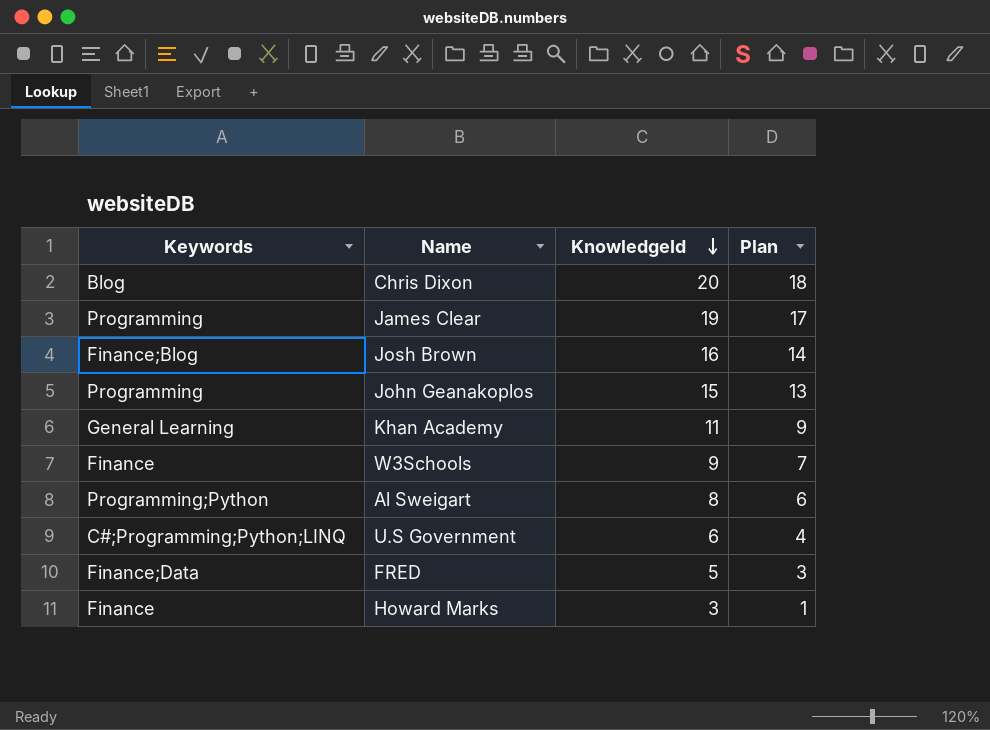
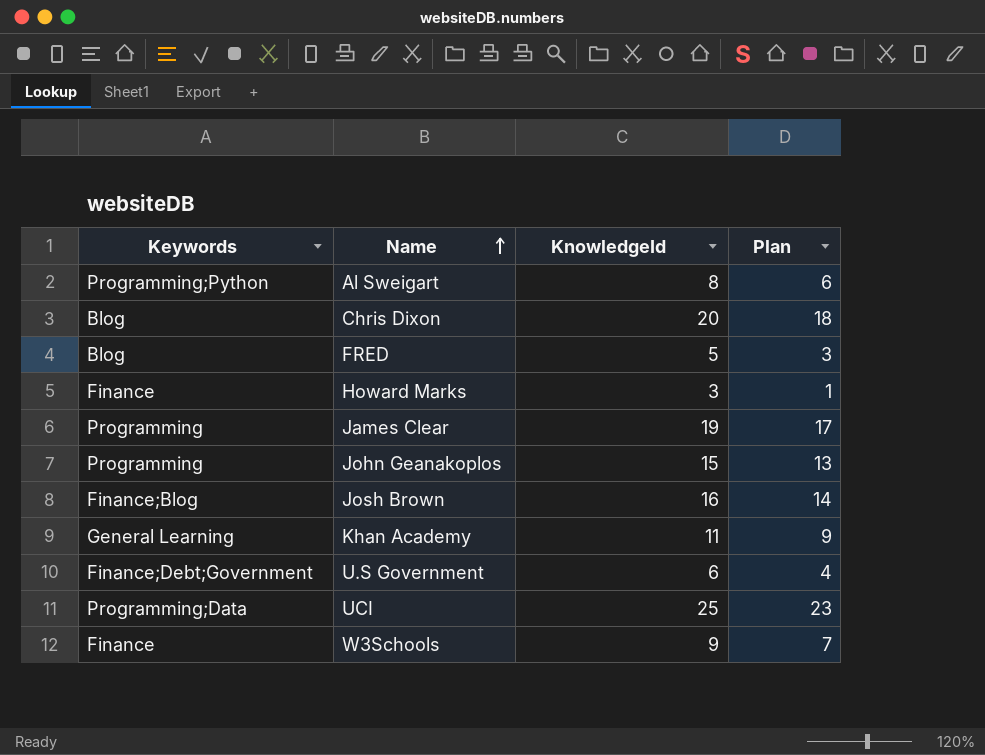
row order: KnowledgeId descending -> Name ascending
FRED | Keywords: Finance;Data -> Blog
U.S Government | Keywords: C#;Programming;Python;LINQ -> Finance;Debt;Government
row UCI: none -> Programming;Data | 25 | 23

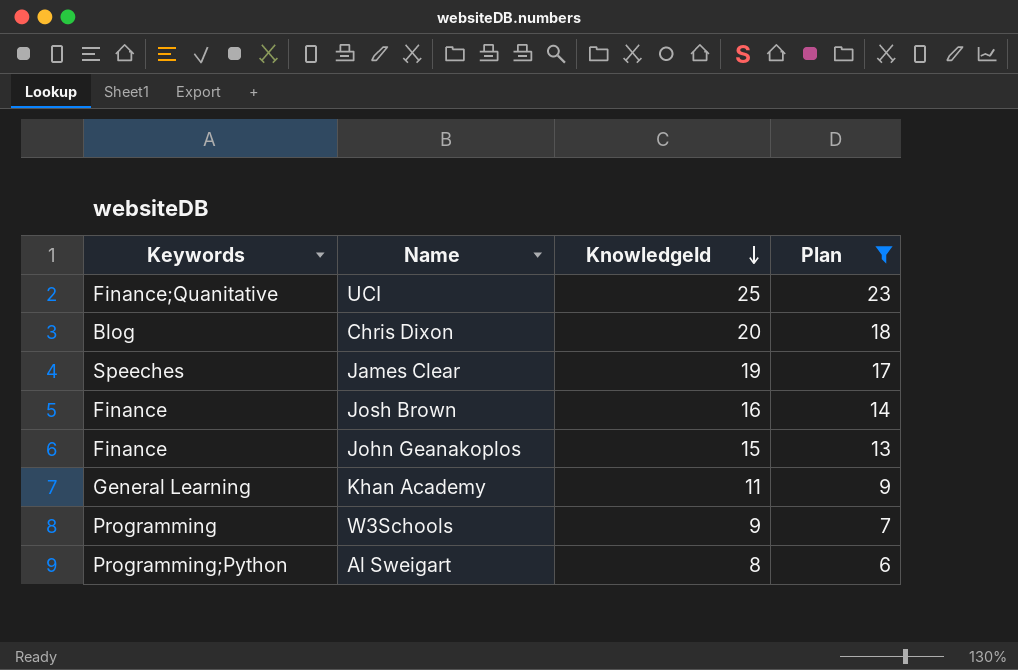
filter: none -> Plan >= 6
row order: Name ascending -> KnowledgeId descending
UCI | Keywords: Programming;Data -> Finance;Quanitative
James Clear | Keywords: Programming -> Speeches
Josh Brown | Keywords: Finance;Blog -> Finance
John Geanakoplos | Keywords: Programming -> Finance
W3Schools | Keywords: Finance -> Programming

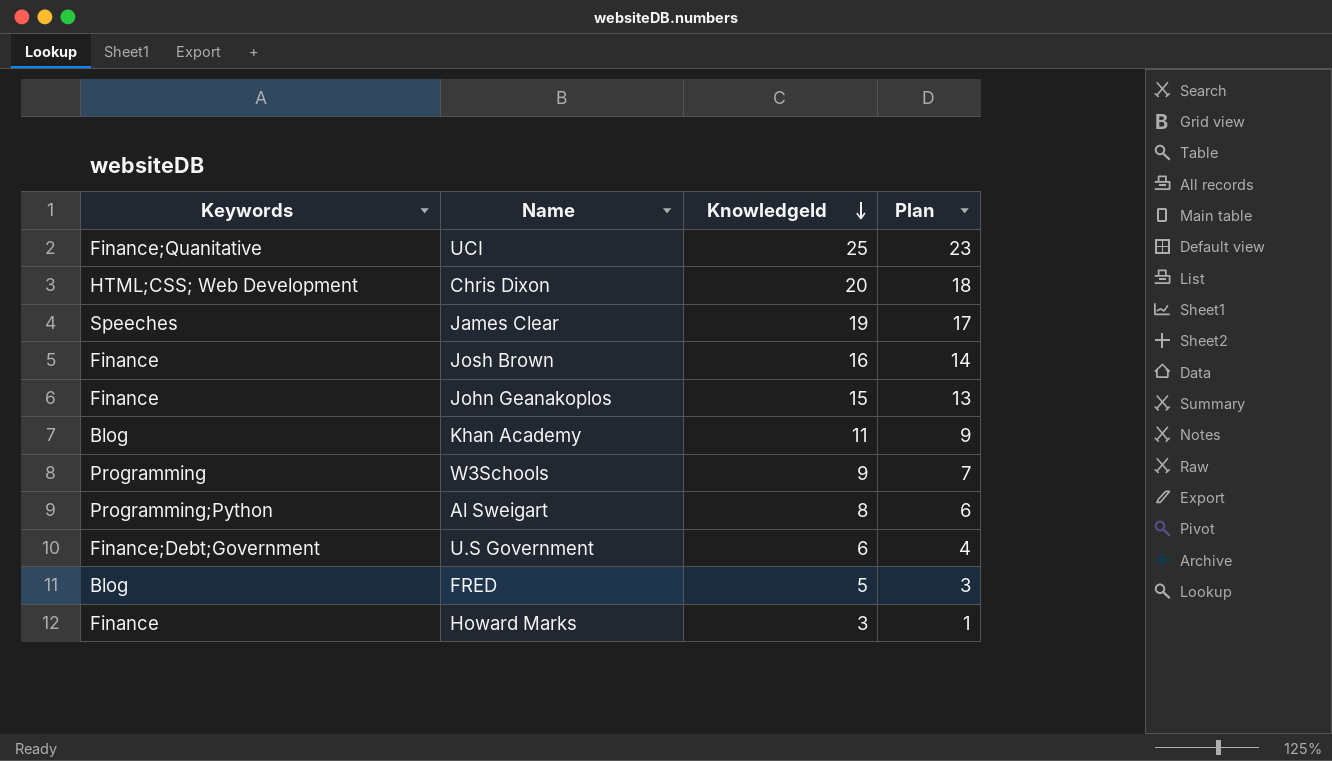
filter: Plan >= 6 -> none
Chris Dixon | Keywords: Blog -> HTML;CSS; Web Development
Khan Academy | Keywords: General Learning -> Blog

